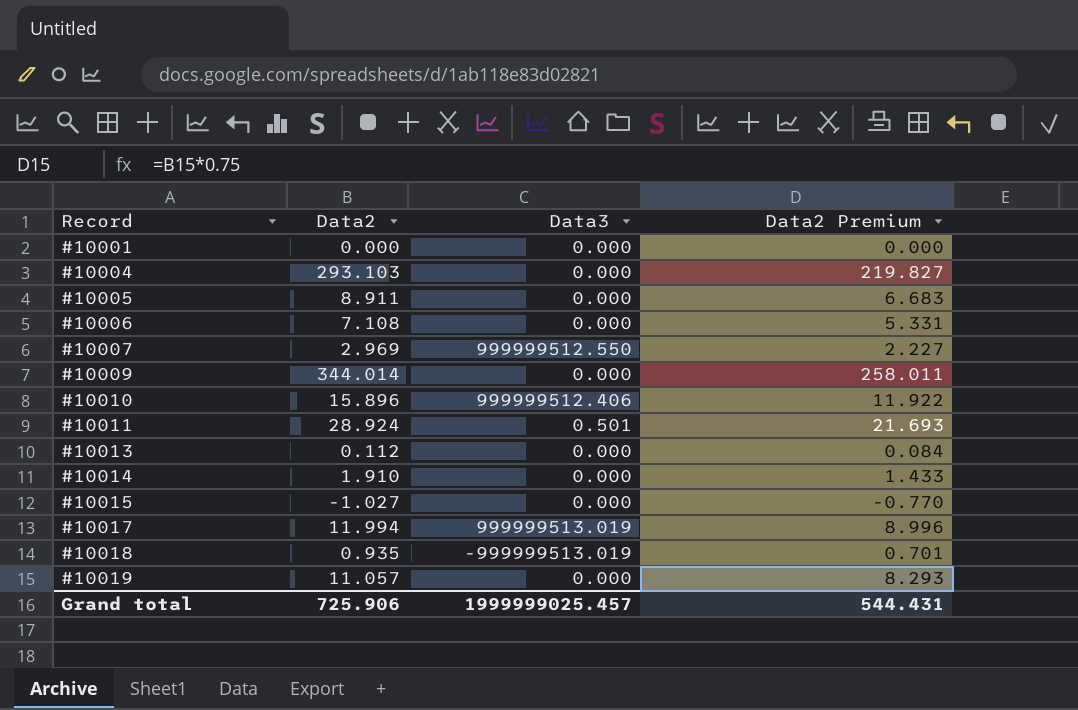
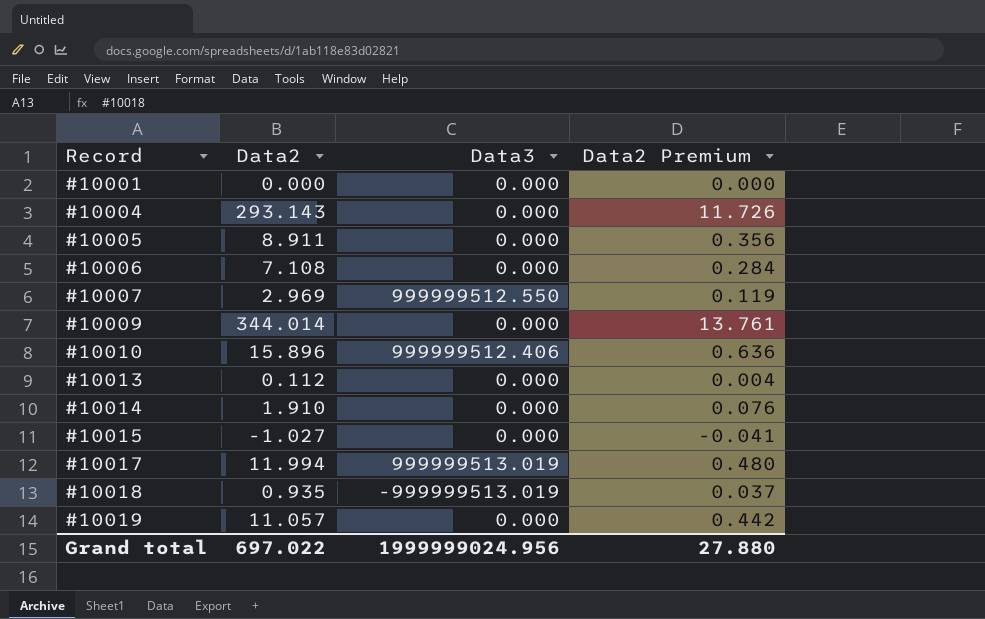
column Data2 Premium | formula: [Data2] * 0.75 -> [Data2] * 0.04
row #10011: 28.924 | 0.501 | 21.693 -> none
#10004 | Data2: 293.103 -> 293.143
Grand total | Data2: 725.906 -> 697.022
Grand total | Data3: 1999999025.457 -> 1999999024.956
Grand total | Data2 Premium: 544.431 -> 27.880

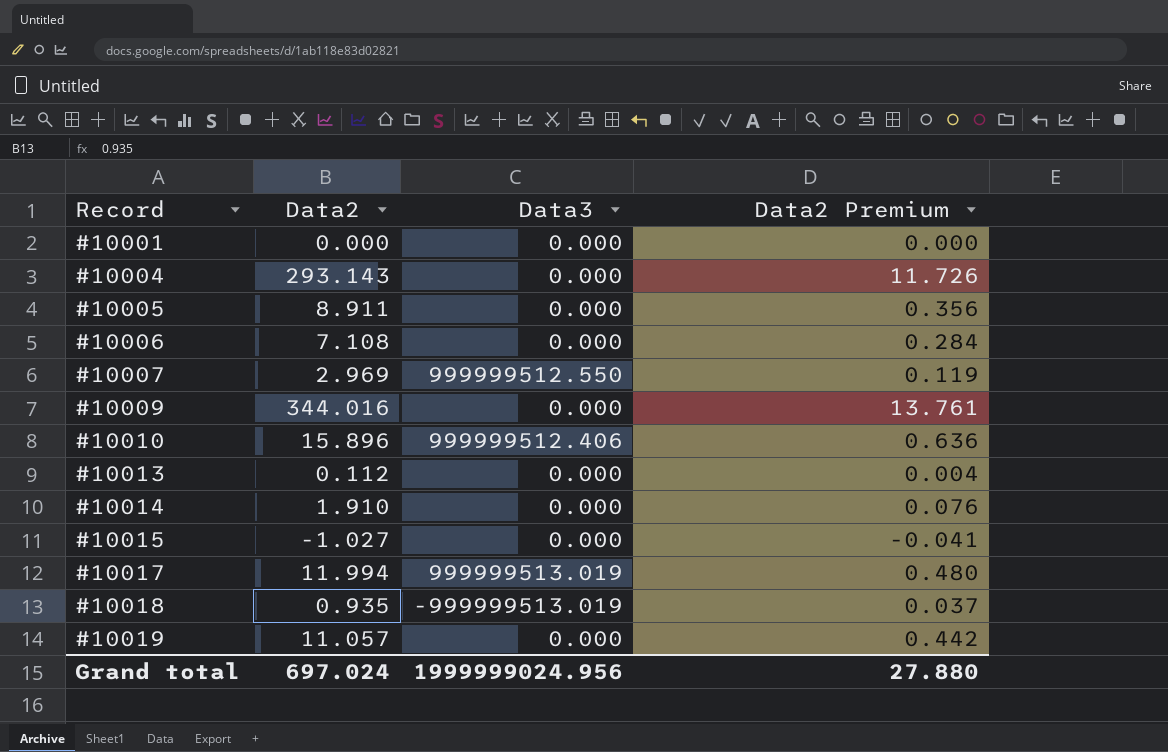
#10009 | Data2: 344.014 -> 344.016
Grand total | Data2: 697.022 -> 697.024

